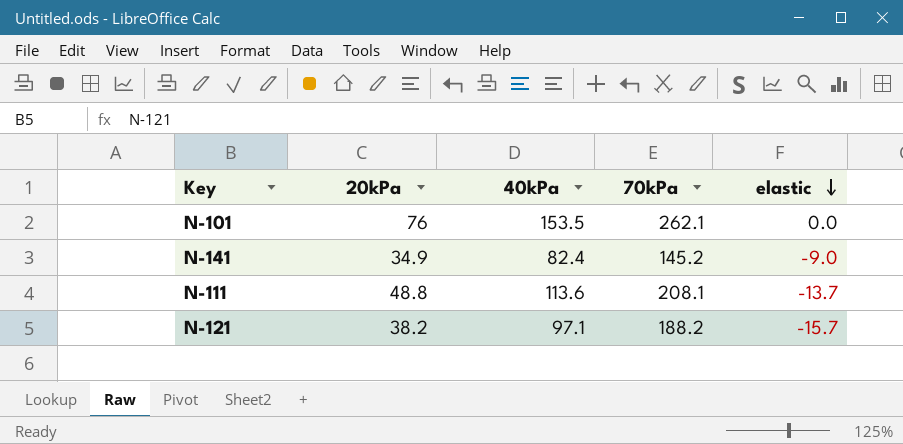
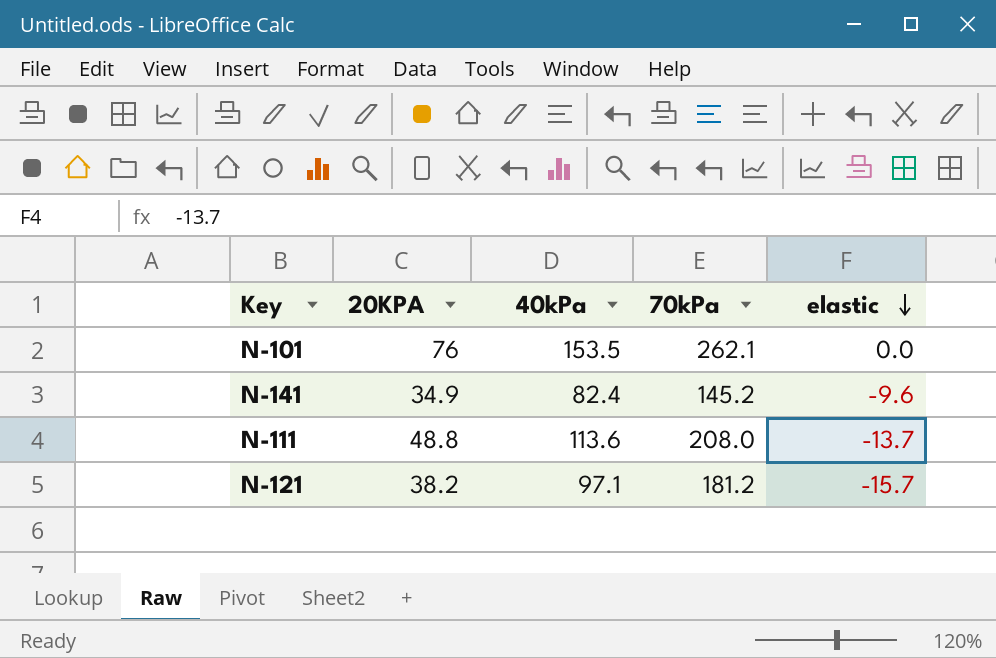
column name: 20kPa -> 20KPA
N-141 | elastic: -9.0 -> -9.6
N-111 | 70kPa: 208.1 -> 208.0
N-121 | 70kPa: 188.2 -> 181.2

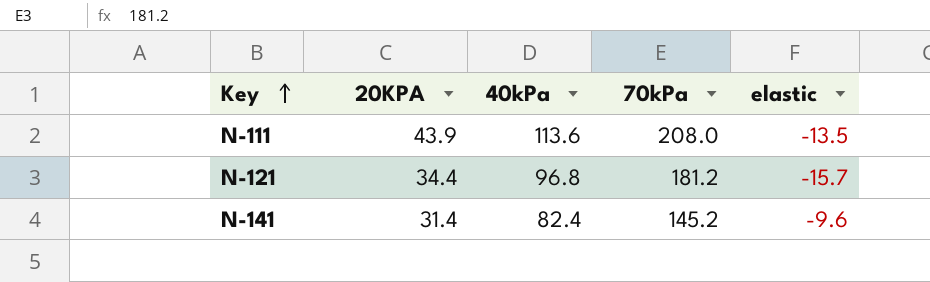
row order: elastic descending -> Key ascending
row N-101: 76 | 153.5 | 262.1 | 0.0 -> none
N-111 | 20KPA: 48.8 -> 43.9
N-111 | elastic: -13.7 -> -13.5
N-121 | 20KPA: 38.2 -> 34.4
N-121 | 40kPa: 97.1 -> 96.8
N-141 | 20KPA: 34.9 -> 31.4

